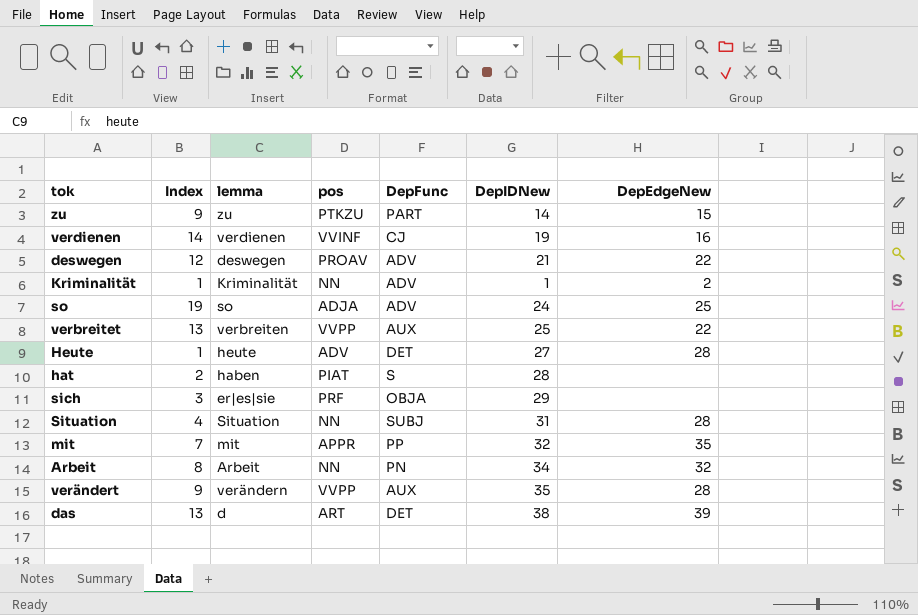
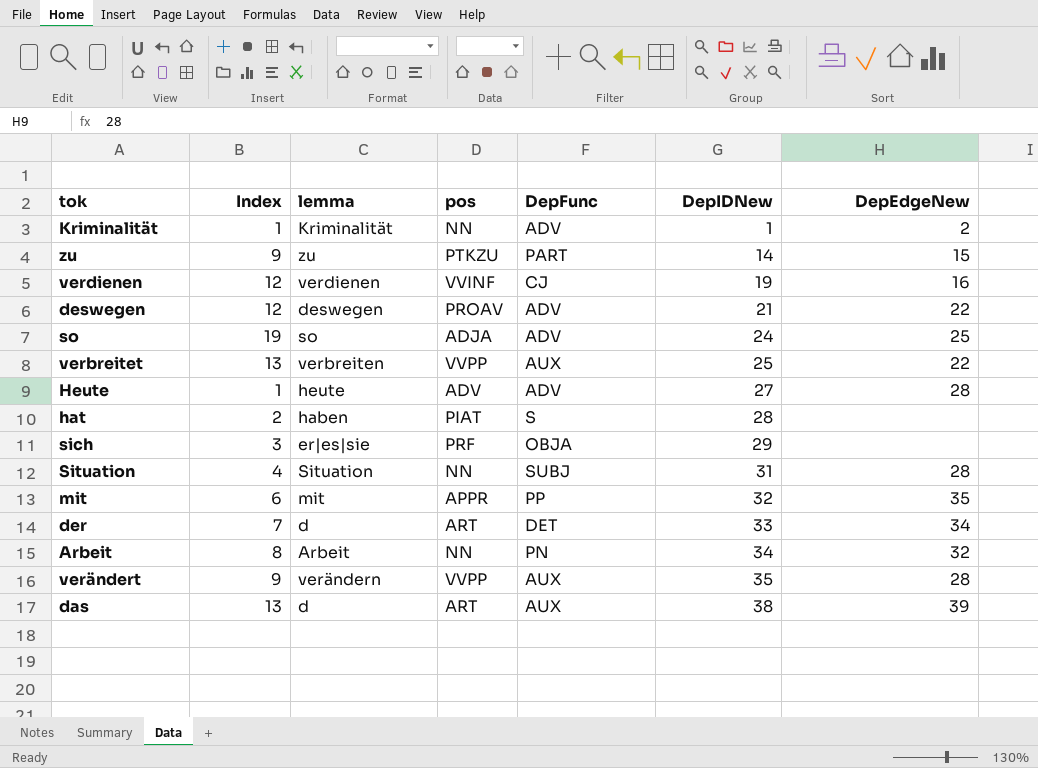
row order: none -> DepIDNew ascending
verdienen | Index: 14 -> 12
Heute | DepFunc: DET -> ADV
mit | Index: 7 -> 6
row der: none -> 7 | d | ART | DET | 33 | 34
das | DepFunc: DET -> AUX

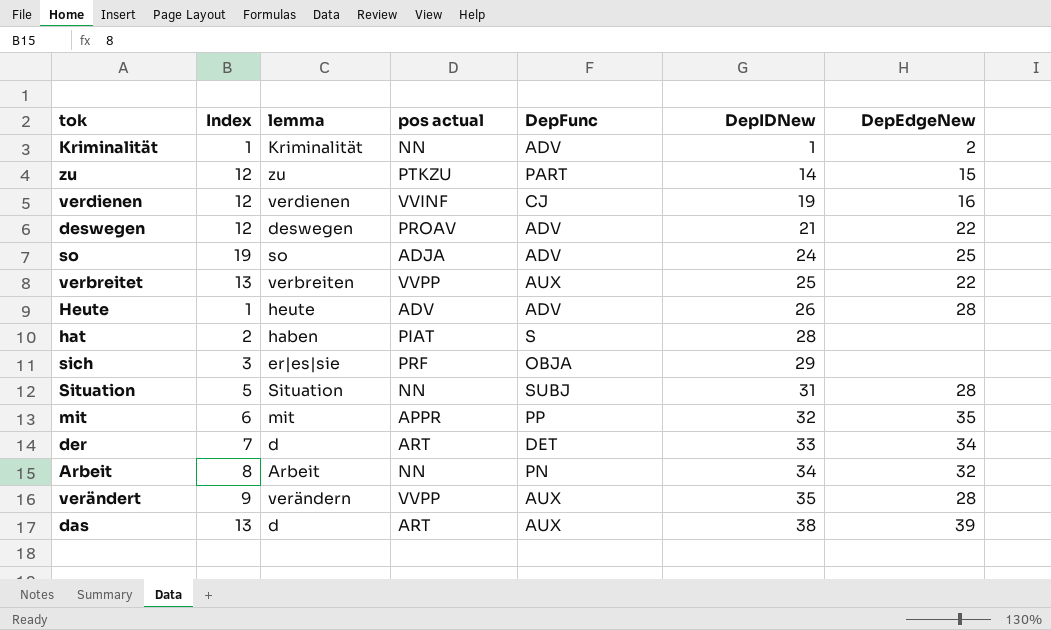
column name: pos -> pos actual
zu | Index: 9 -> 12
Heute | DepIDNew: 27 -> 26
Situation | Index: 4 -> 5

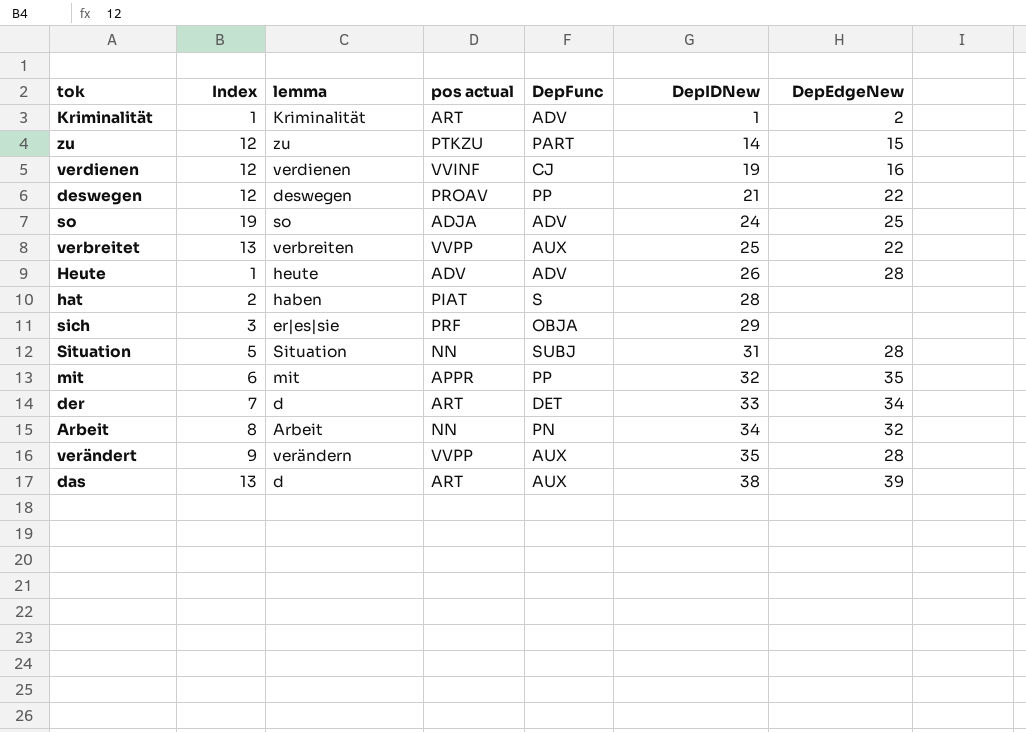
Kriminalität | pos actual: NN -> ART
deswegen | DepFunc: ADV -> PP

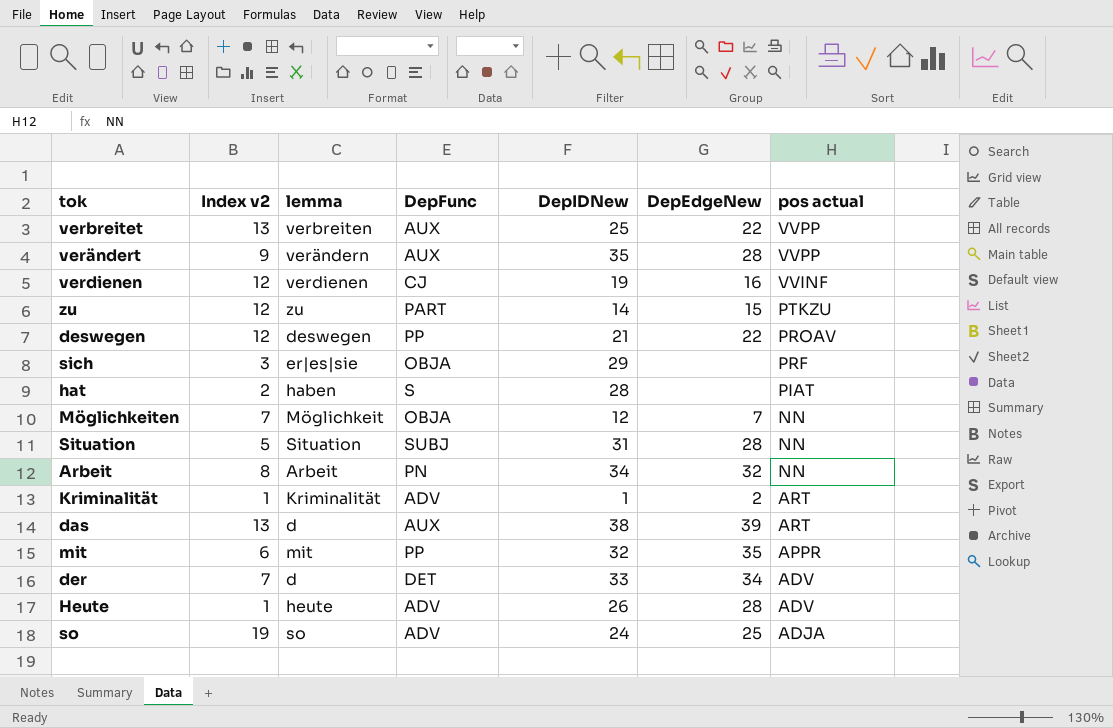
row order: DepIDNew ascending -> pos actual descending
column name: Index -> Index v2
column pos actual | position: 4 -> 7
row Möglichkeiten: none -> 7 | Möglichkeit | OBJA | 12 | 7 | NN
der | pos actual: ART -> ADV

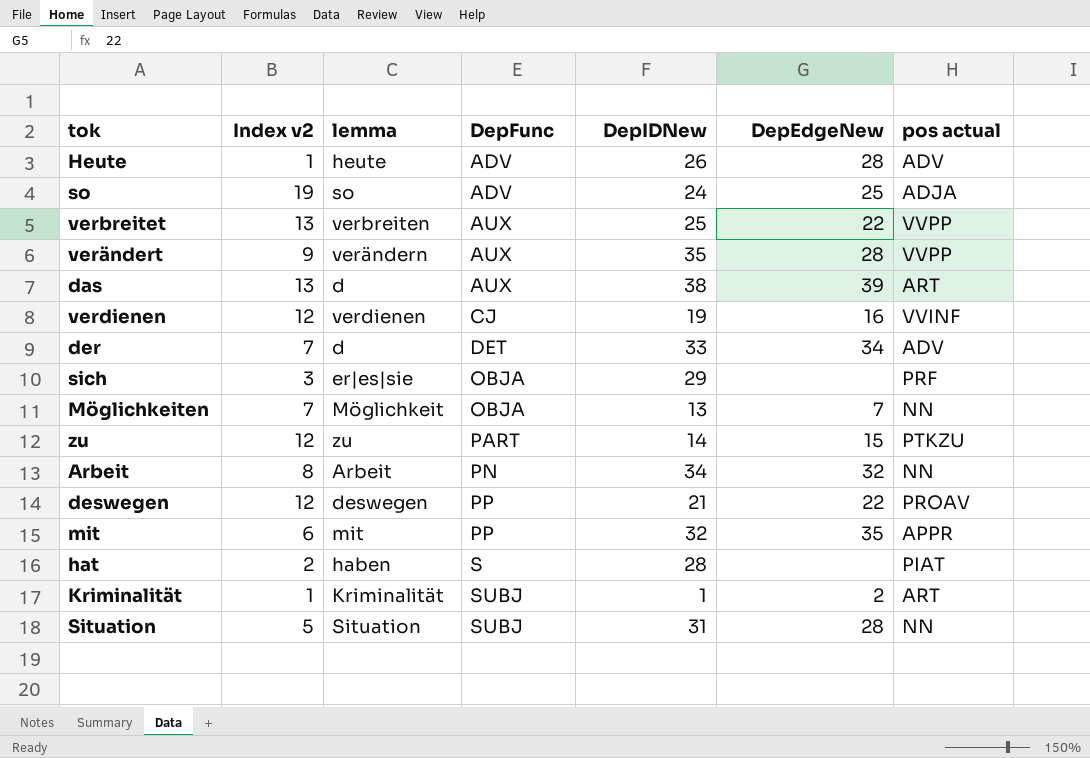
row order: pos actual descending -> DepFunc ascending
Möglichkeiten | DepIDNew: 12 -> 13
Kriminalität | DepFunc: ADV -> SUBJ

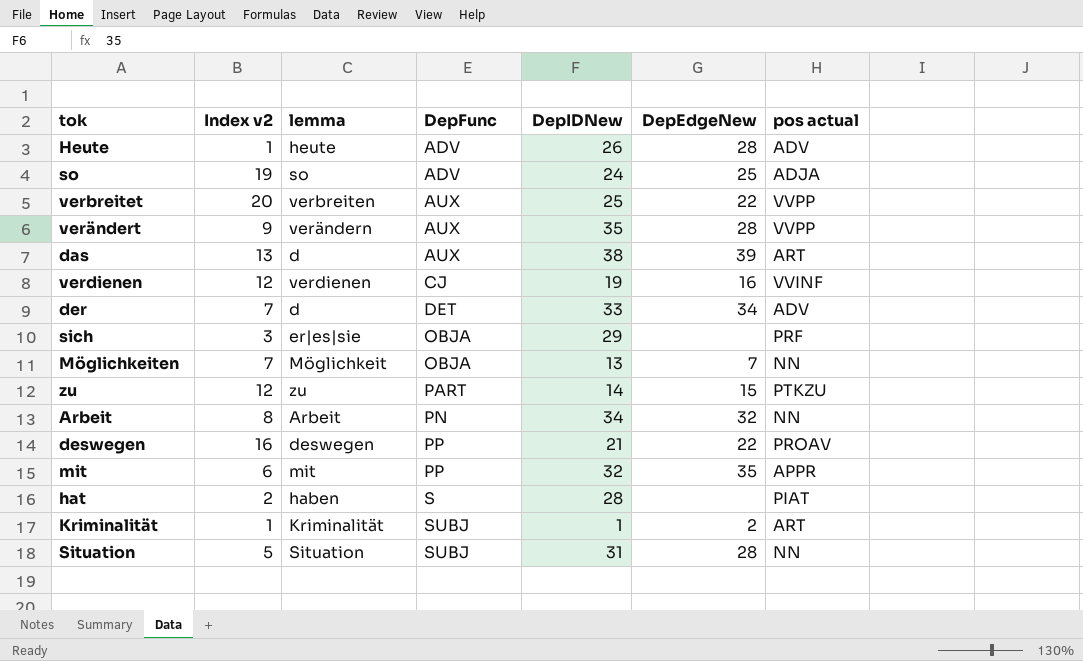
verbreitet | Index v2: 13 -> 20
deswegen | Index v2: 12 -> 16

